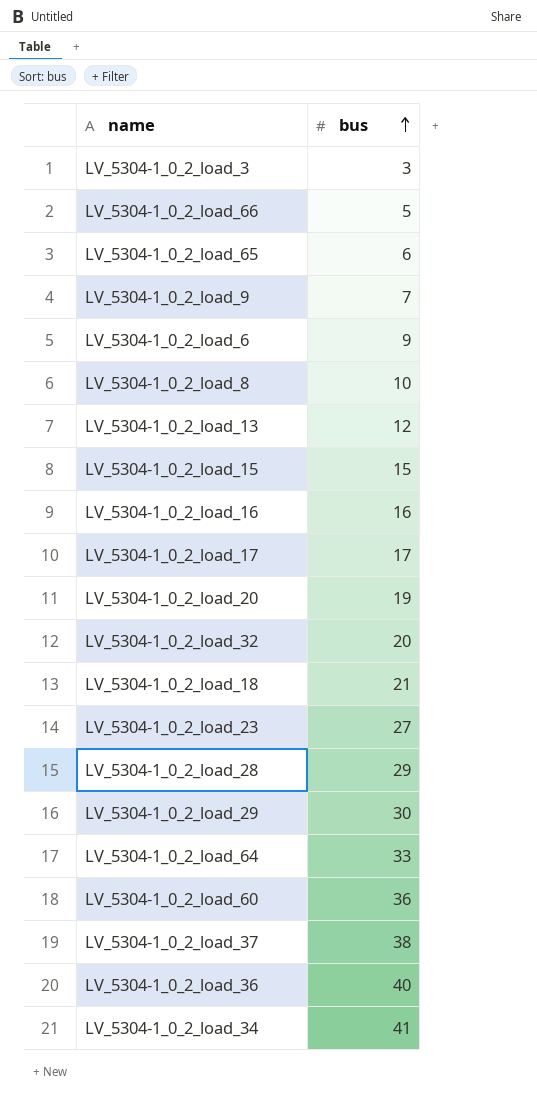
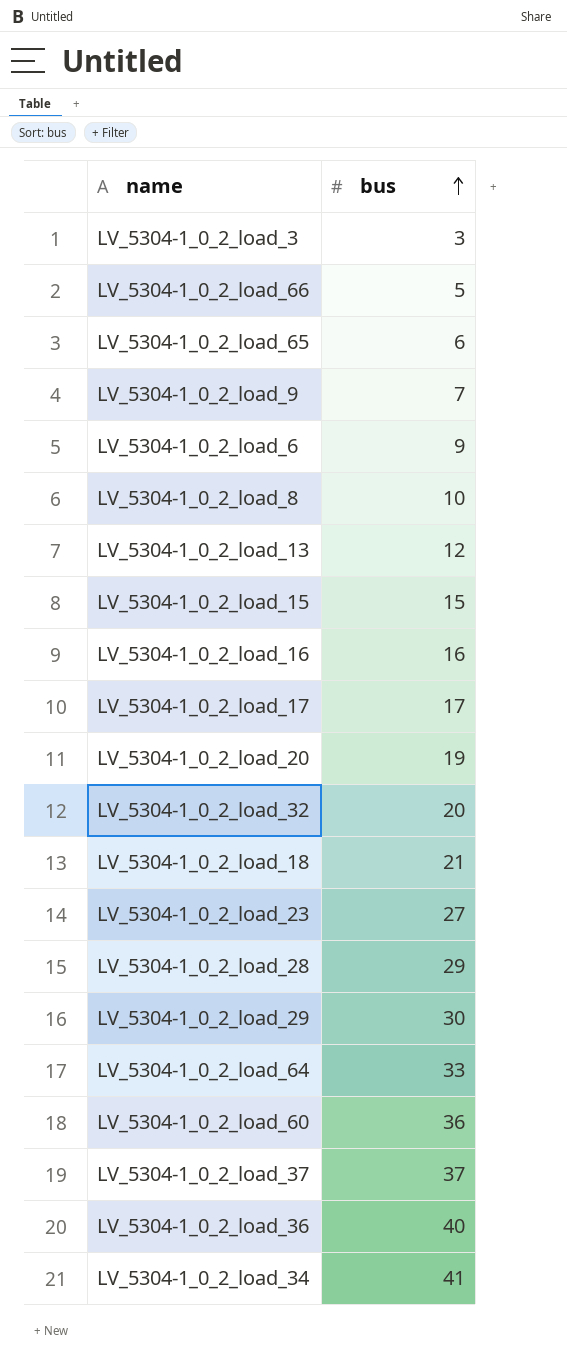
LV_5304-1_0_2_load_37 | bus: 38 -> 37

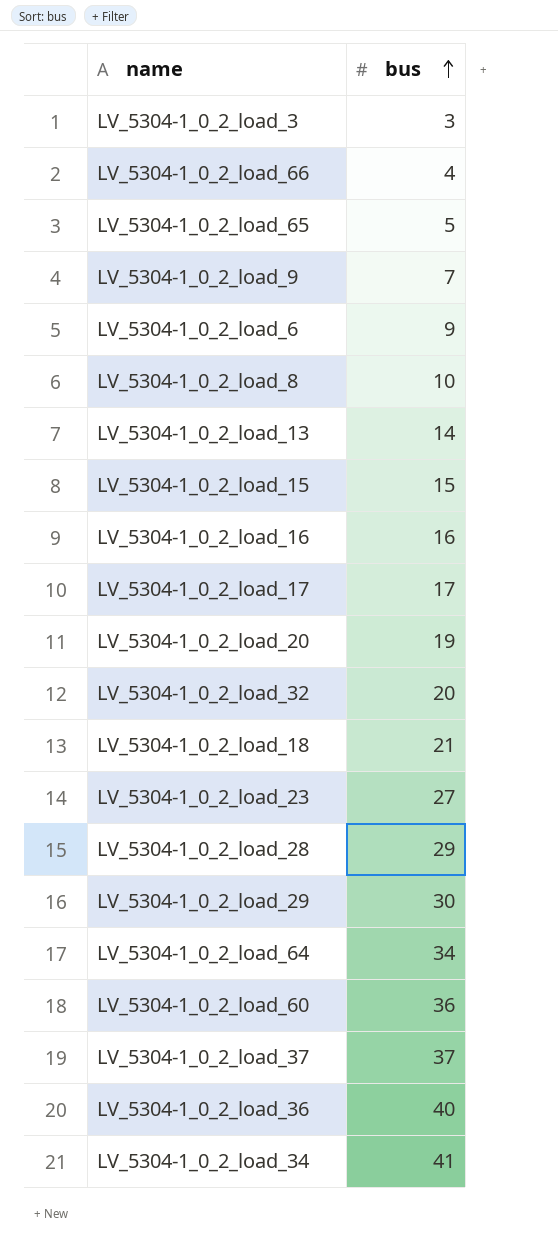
LV_5304-1_0_2_load_66 | bus: 5 -> 4
LV_5304-1_0_2_load_65 | bus: 6 -> 5
LV_5304-1_0_2_load_13 | bus: 12 -> 14
LV_5304-1_0_2_load_64 | bus: 33 -> 34

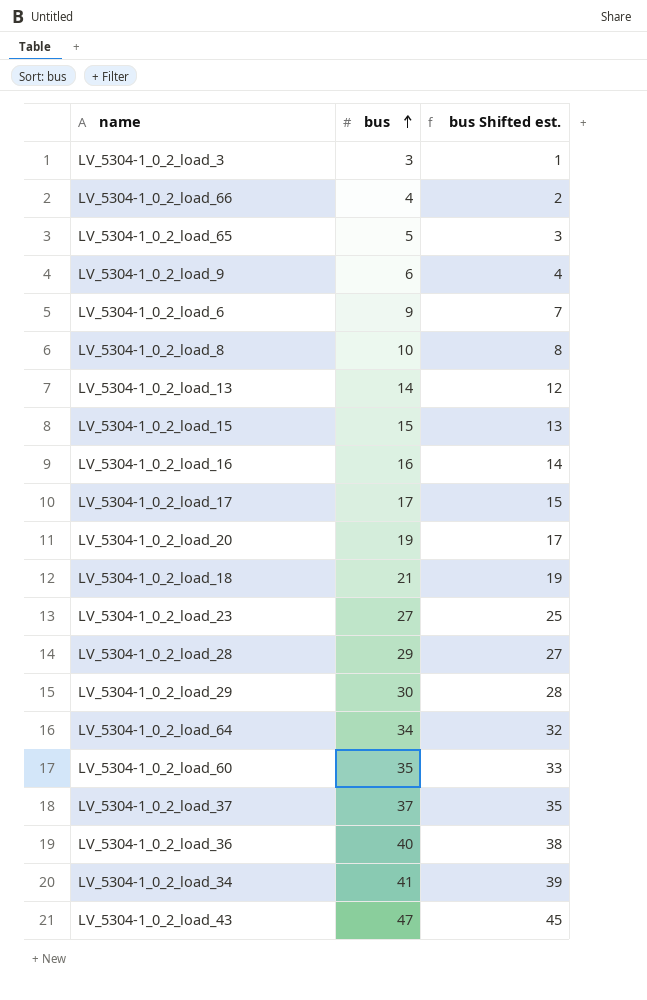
column bus Shifted est. | formula: none -> [bus] - 2
row LV_5304-1_0_2_load_32: 20 -> none
LV_5304-1_0_2_load_9 | bus: 7 -> 6
LV_5304-1_0_2_load_60 | bus: 36 -> 35
row LV_5304-1_0_2_load_43: none -> 47 | 45

